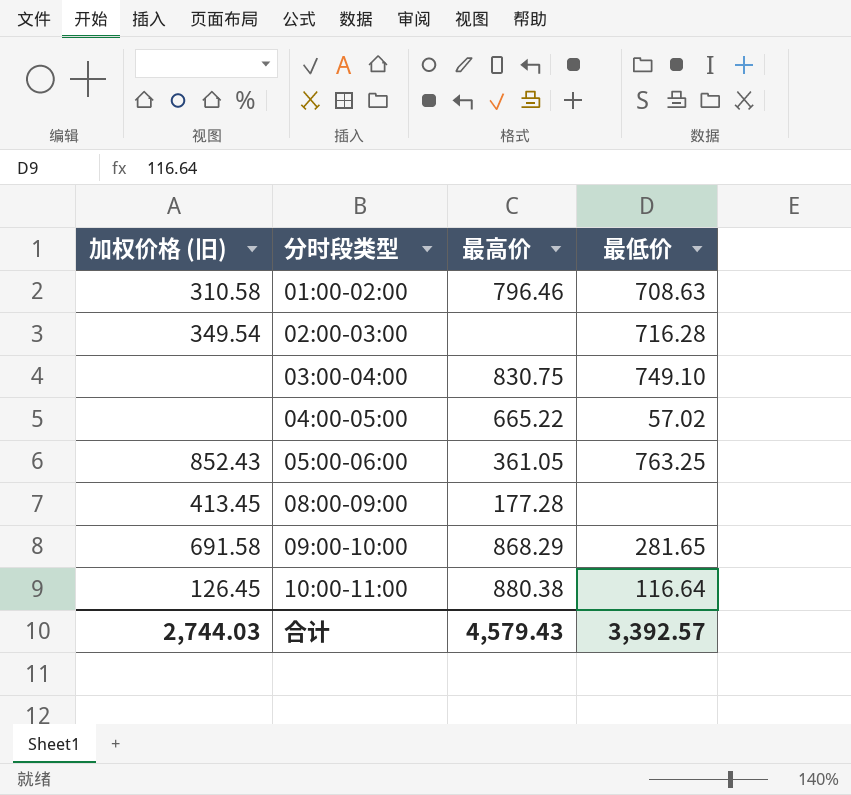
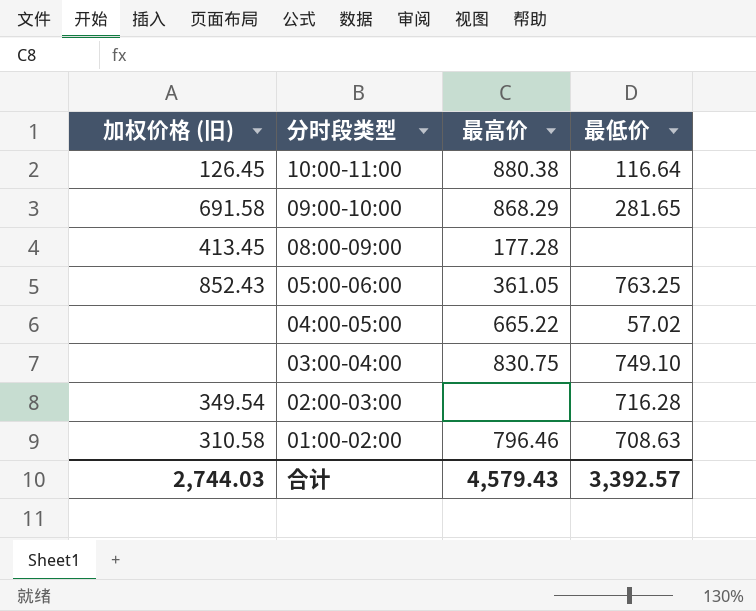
row order: 分时段类型 ascending -> 分时段类型 descending

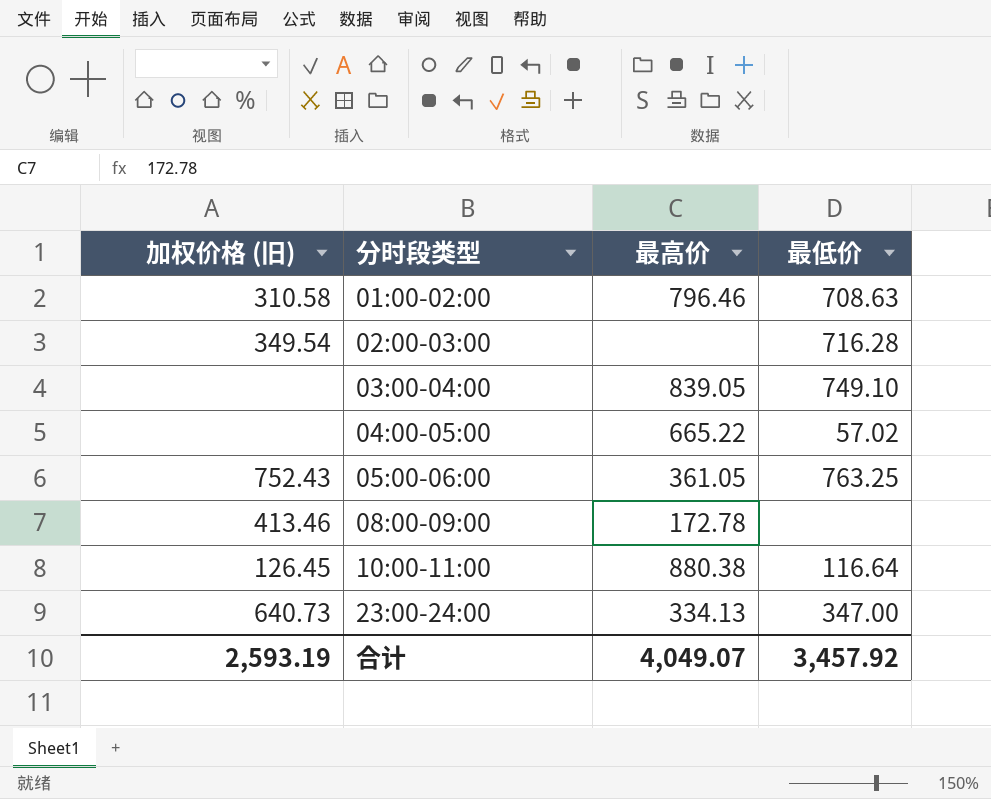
row order: 分时段类型 descending -> 分时段类型 ascending
row 09:00-10:00: 691.58 | 868.29 | 281.65 -> none
03:00-04:00 | 最高价: 830.75 -> 839.05
05:00-06:00 | 加权价格 (旧): 852.43 -> 752.43
08:00-09:00 | 加权价格 (旧): 413.45 -> 413.46
08:00-09:00 | 最高价: 177.28 -> 172.78
row 23:00-24:00: none -> 640.73 | 334.13 | 347.00
合计 | 加权价格 (旧): 2,744.03 -> 2,593.19
合计 | 最高价: 4,579.43 -> 4,049.07
合计 | 最低价: 3,392.57 -> 3,457.92

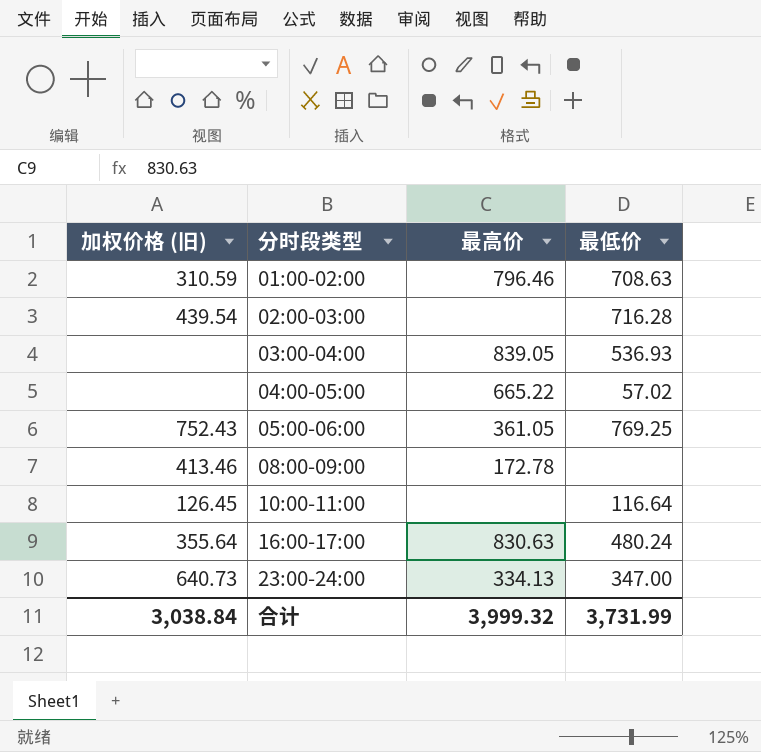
01:00-02:00 | 加权价格 (旧): 310.58 -> 310.59
02:00-03:00 | 加权价格 (旧): 349.54 -> 439.54
03:00-04:00 | 最低价: 749.10 -> 536.93
05:00-06:00 | 最低价: 763.25 -> 769.25
10:00-11:00 | 最高价: 880.38 -> none
row 16:00-17:00: none -> 355.64 | 830.63 | 480.24
合计 | 加权价格 (旧): 2,593.19 -> 3,038.84
合计 | 最高价: 4,049.07 -> 3,999.32
合计 | 最低价: 3,457.92 -> 3,731.99

